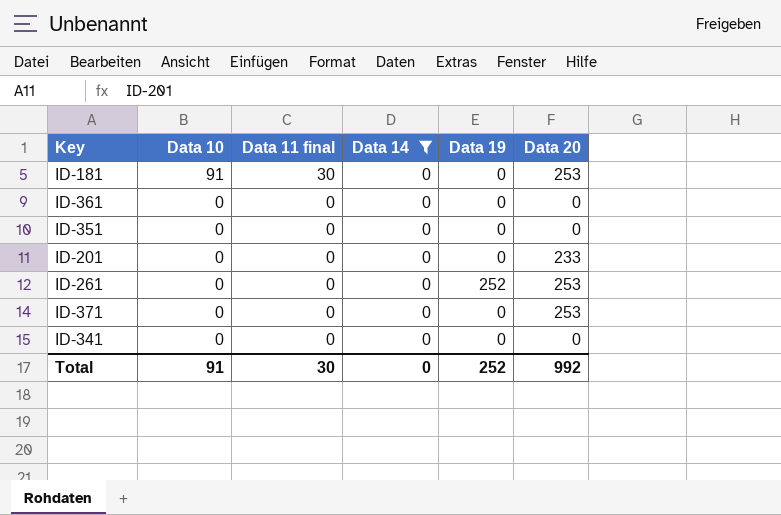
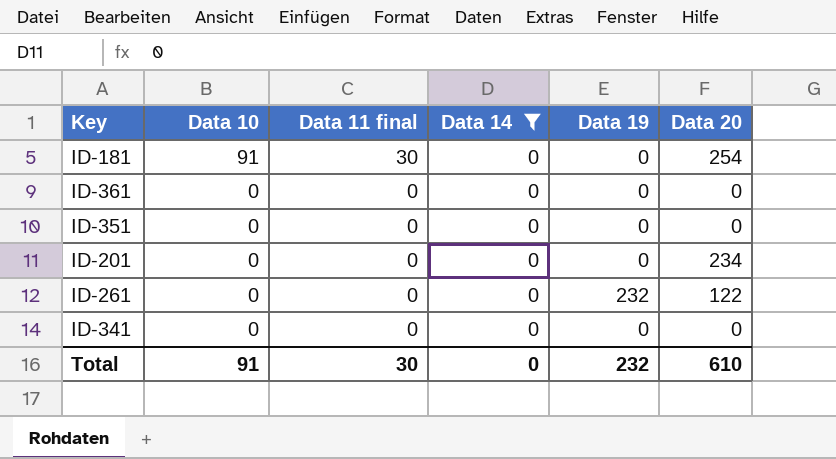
row ID-371: 0 | 0 | 0 | 0 | 253 -> none
ID-181 | Data 20: 253 -> 254
ID-201 | Data 20: 233 -> 234
ID-261 | Data 19: 252 -> 232
ID-261 | Data 20: 253 -> 122
Total | Data 19: 252 -> 232
Total | Data 20: 992 -> 610

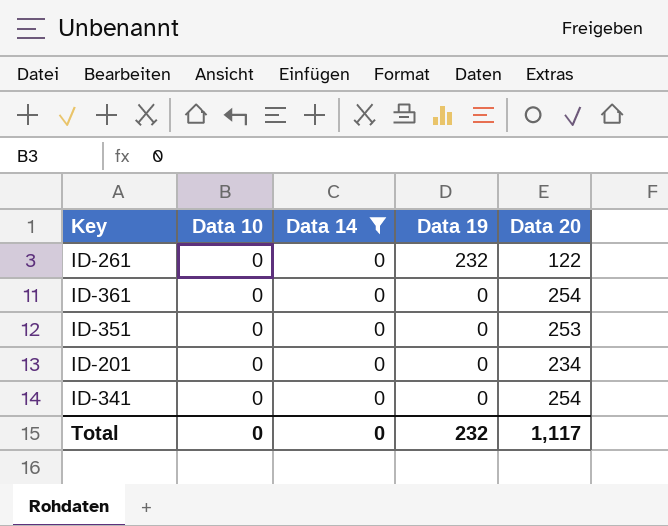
row order: Data 10 descending -> Data 19 descending
column Data 11 final | position: 3 -> none
row ID-181: 91 | 30 | 0 | 0 | 254 -> none
ID-361 | Data 20: 0 -> 254
ID-351 | Data 20: 0 -> 253
ID-341 | Data 20: 0 -> 254
Total | Data 10: 91 -> 0
Total | Data 20: 610 -> 1,117

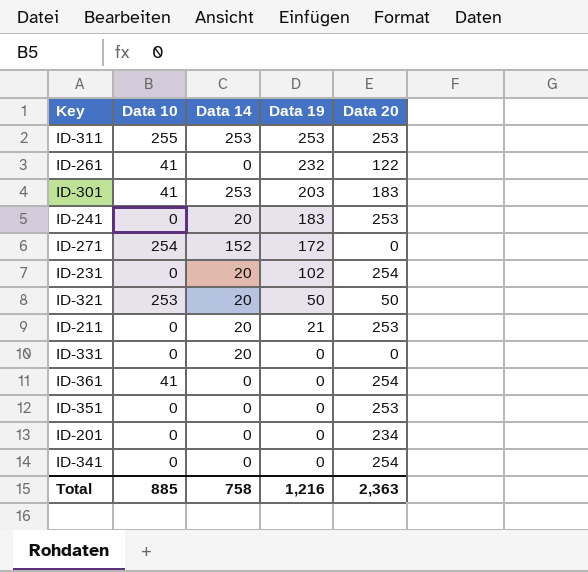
filter: Data 14 = 0 -> none
ID-261 | Data 10: 0 -> 41
ID-361 | Data 10: 0 -> 41
Total | Data 10: 0 -> 885
Total | Data 14: 0 -> 758
Total | Data 19: 232 -> 1,216
Total | Data 20: 1,117 -> 2,363

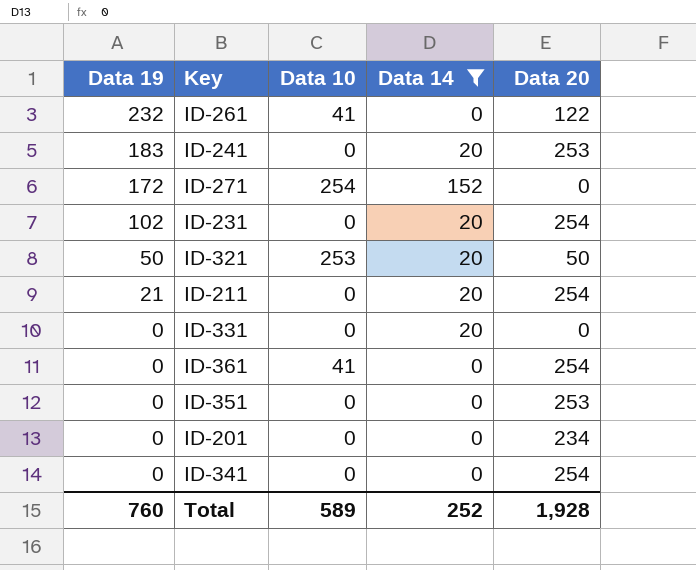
filter: none -> Data 14 != 253
column Data 19 | position: 4 -> 1
ID-211 | Data 20: 253 -> 254
Total | Data 19: 1,216 -> 760
Total | Data 10: 885 -> 589
Total | Data 14: 758 -> 252
Total | Data 20: 2,363 -> 1,928

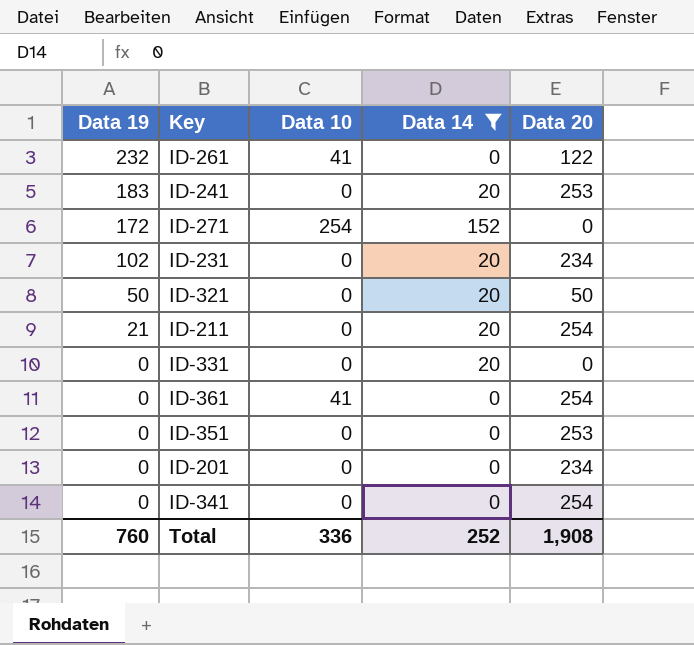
ID-231 | Data 20: 254 -> 234
ID-321 | Data 10: 253 -> 0
Total | Data 10: 589 -> 336
Total | Data 20: 1,928 -> 1,908

